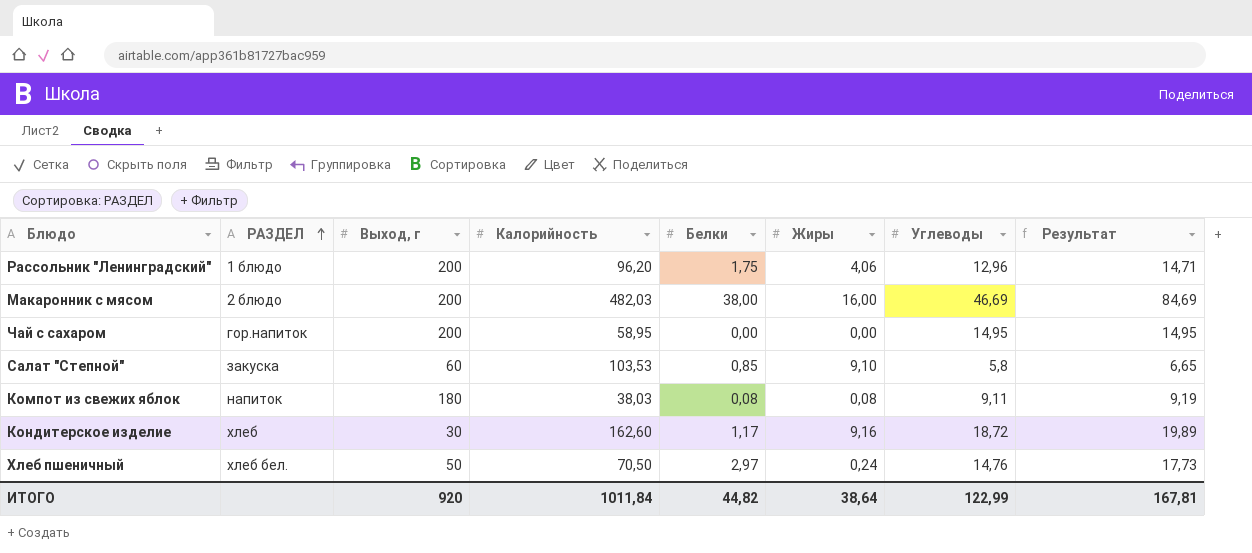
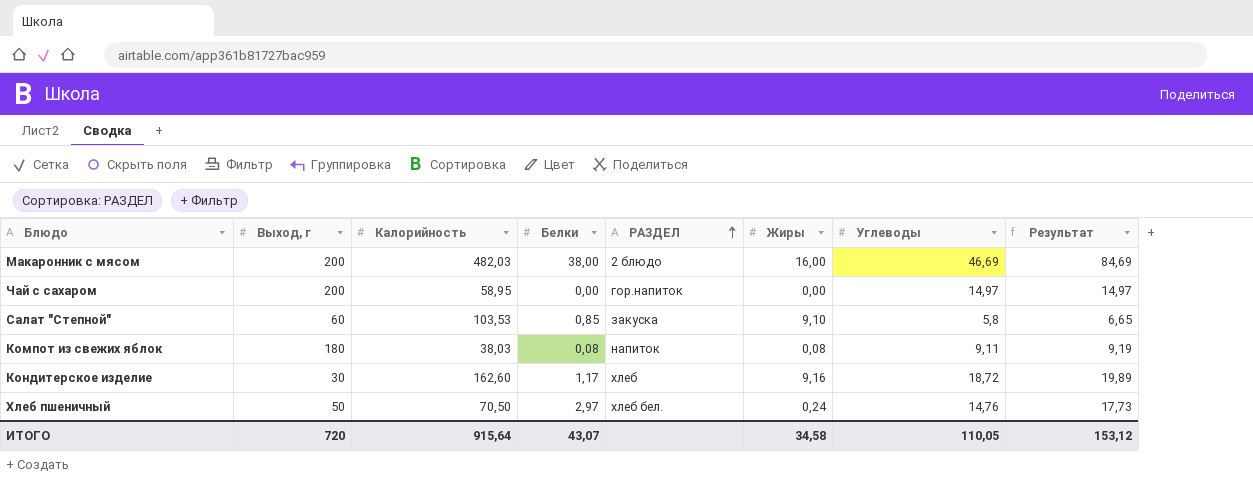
column РАЗДЕЛ | position: 2 -> 5
row Рассольник "Ленинградский": 1 блюдо | 200 | 96,20 | 1,75 | 4,06 | 12,96 | 14,71 -> none
Чай с сахаром | Углеводы: 14,95 -> 14,97
Чай с сахаром | Результат: 14,95 -> 14,97
ИТОГО | Выход, г: 920 -> 720
ИТОГО | Калорийность: 1011,84 -> 915,64
ИТОГО | Белки: 44,82 -> 43,07
ИТОГО | Жиры: 38,64 -> 34,58
ИТОГО | Углеводы: 122,99 -> 110,05
ИТОГО | Результат: 167,81 -> 153,12

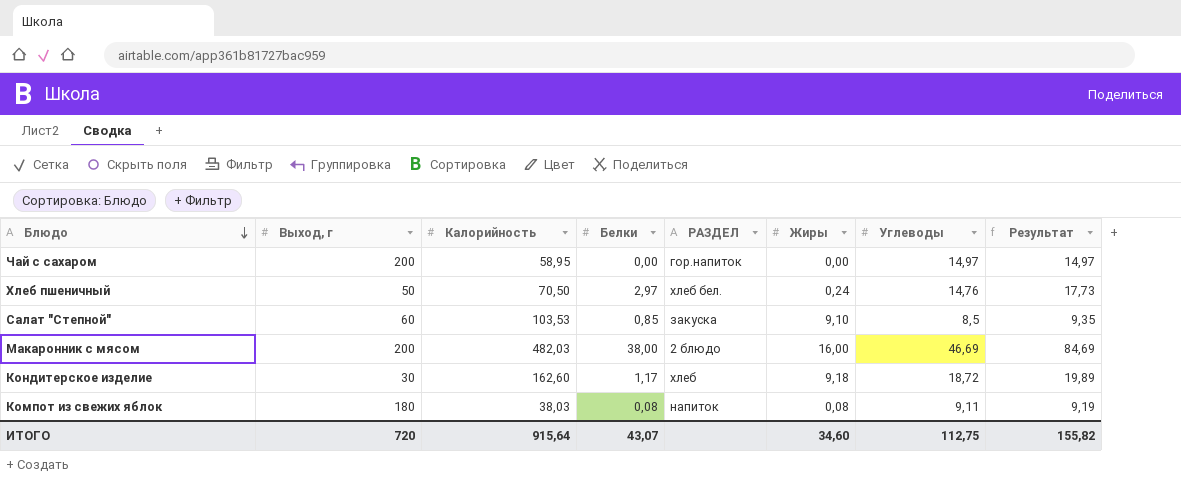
row order: РАЗДЕЛ ascending -> Блюдо descending
Салат "Степной" | Углеводы: 5,8 -> 8,5
Салат "Степной" | Результат: 6,65 -> 9,35
Кондитерское изделие | Жиры: 9,16 -> 9,18
ИТОГО | Жиры: 34,58 -> 34,60
ИТОГО | Углеводы: 110,05 -> 112,75
ИТОГО | Результат: 153,12 -> 155,82

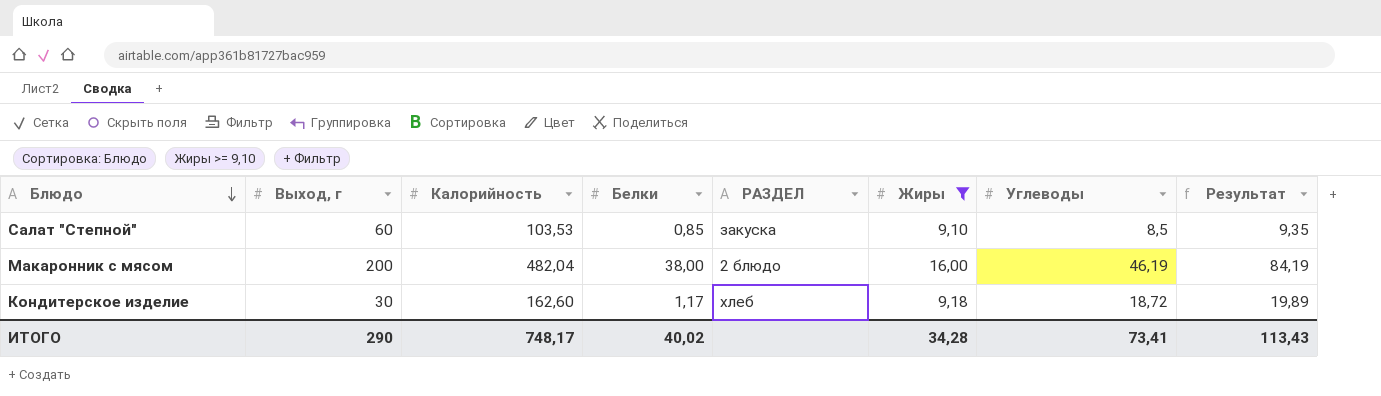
filter: none -> Жиры >= 9,10
Макаронник с мясом | Калорийность: 482,03 -> 482,04
Макаронник с мясом | Углеводы: 46,69 -> 46,19
Макаронник с мясом | Результат: 84,69 -> 84,19
ИТОГО | Выход, г: 720 -> 290
ИТОГО | Калорийность: 915,64 -> 748,17
ИТОГО | Белки: 43,07 -> 40,02
ИТОГО | Жиры: 34,60 -> 34,28
ИТОГО | Углеводы: 112,75 -> 73,41
ИТОГО | Результат: 155,82 -> 113,43

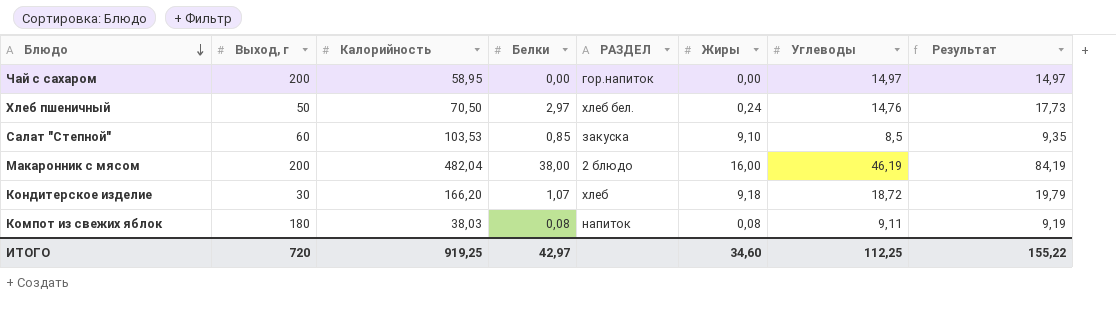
filter: Жиры >= 9,10 -> none
Кондитерское изделие | Калорийность: 162,60 -> 166,20
Кондитерское изделие | Белки: 1,17 -> 1,07
Кондитерское изделие | Результат: 19,89 -> 19,79
ИТОГО | Выход, г: 290 -> 720
ИТОГО | Калорийность: 748,17 -> 919,25
ИТОГО | Белки: 40,02 -> 42,97
ИТОГО | Жиры: 34,28 -> 34,60
ИТОГО | Углеводы: 73,41 -> 112,25
ИТОГО | Результат: 113,43 -> 155,22

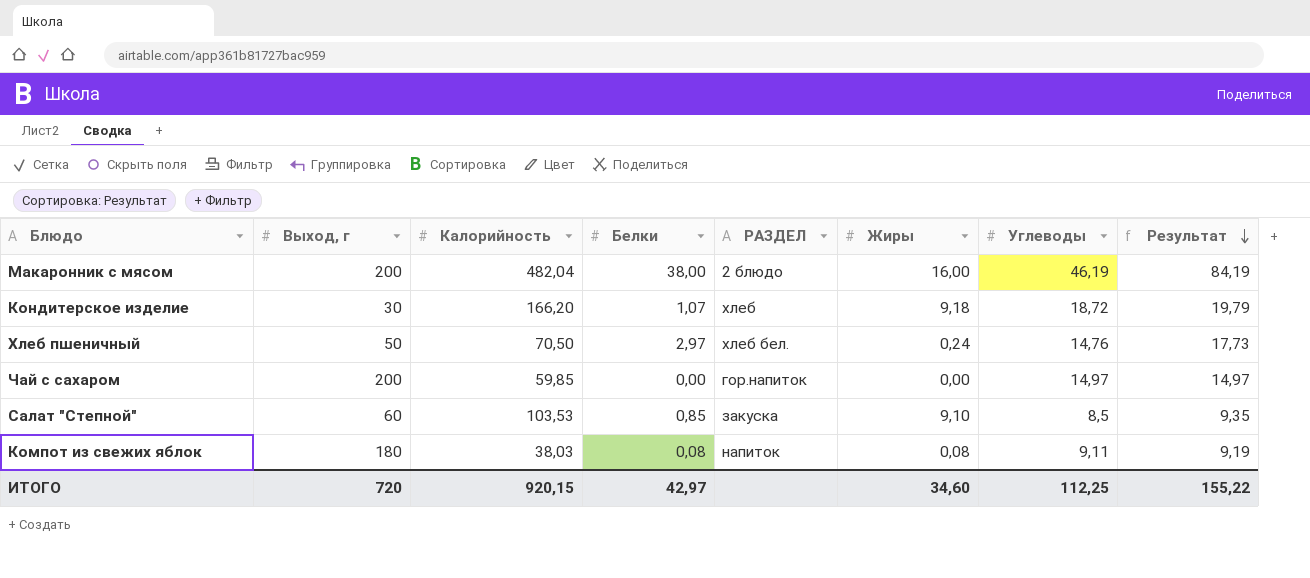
row order: Блюдо descending -> Результат descending
Чай с сахаром | Калорийность: 58,95 -> 59,85
ИТОГО | Калорийность: 919,25 -> 920,15

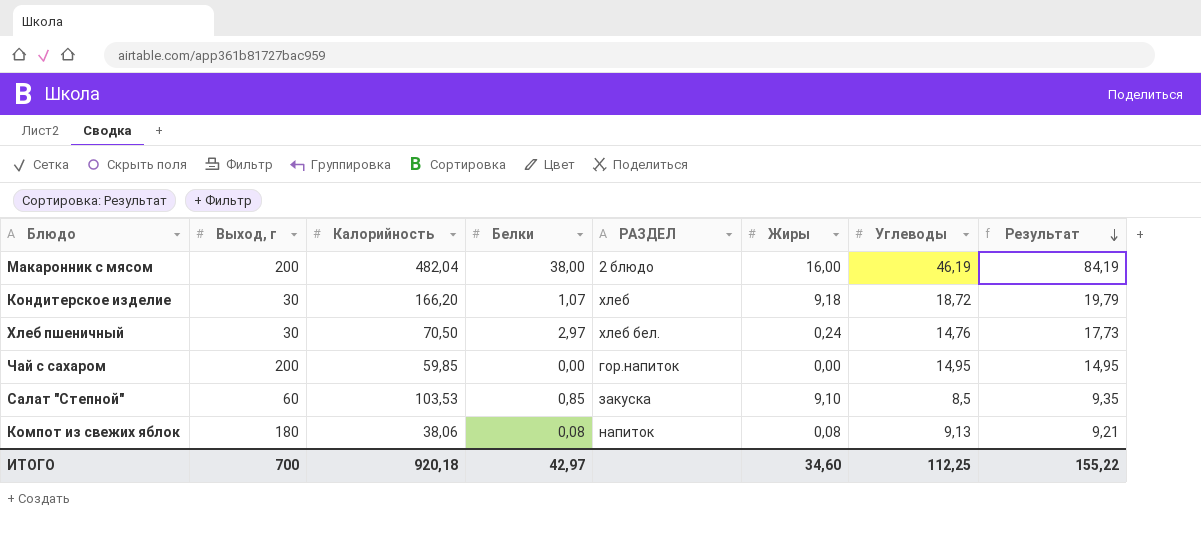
Хлеб пшеничный | Выход, г: 50 -> 30
Чай с сахаром | Углеводы: 14,97 -> 14,95
Чай с сахаром | Результат: 14,97 -> 14,95
Компот из свежих яблок | Калорийность: 38,03 -> 38,06
Компот из свежих яблок | Углеводы: 9,11 -> 9,13
Компот из свежих яблок | Результат: 9,19 -> 9,21
ИТОГО | Выход, г: 720 -> 700
ИТОГО | Калорийность: 920,15 -> 920,18

